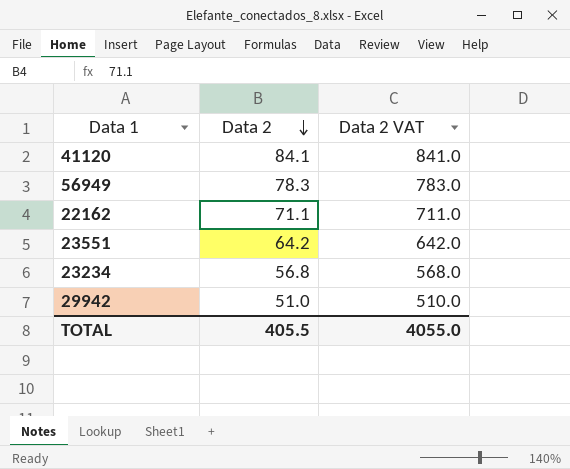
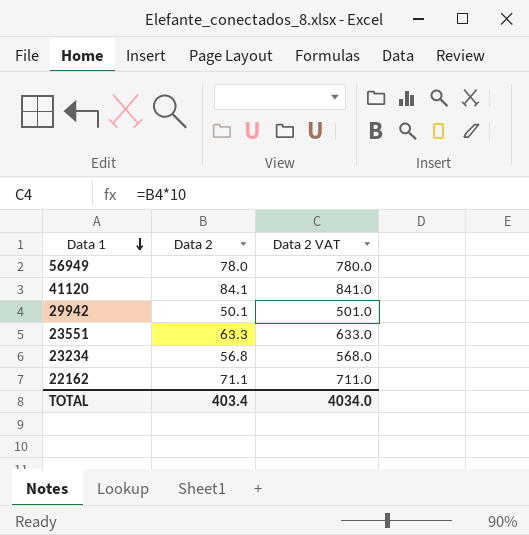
row order: Data 2 descending -> Data 1 descending
56949 | Data 2: 78.3 -> 78.0
56949 | Data 2 VAT: 783.0 -> 780.0
29942 | Data 2: 51.0 -> 50.1
29942 | Data 2 VAT: 510.0 -> 501.0
23551 | Data 2: 64.2 -> 63.3
23551 | Data 2 VAT: 642.0 -> 633.0
TOTAL | Data 2: 405.5 -> 403.4
TOTAL | Data 2 VAT: 4055.0 -> 4034.0

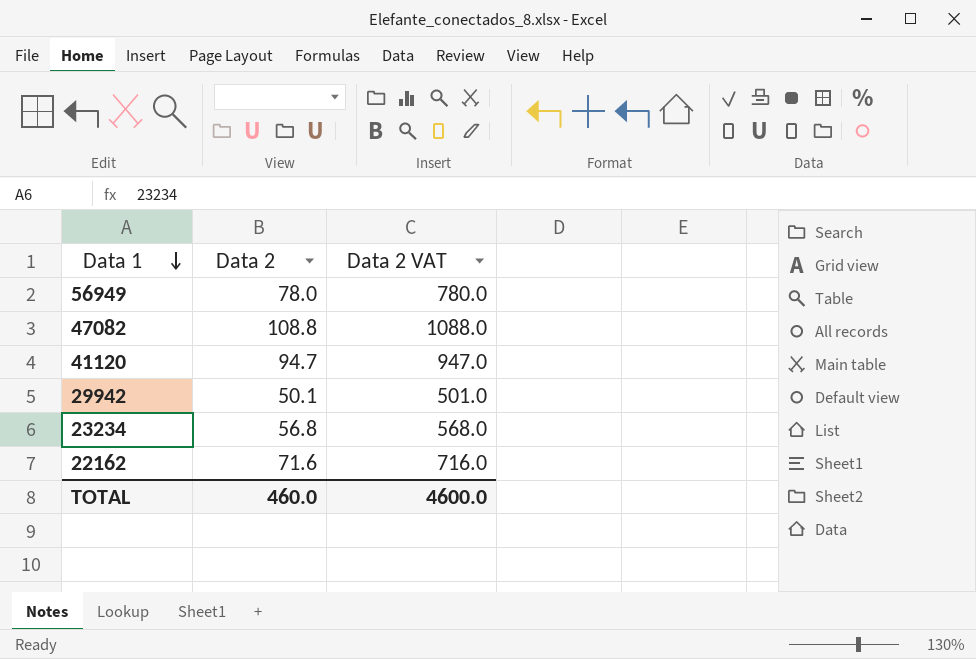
row 23551: 63.3 | 633.0 -> none
row 47082: none -> 108.8 | 1088.0
41120 | Data 2: 84.1 -> 94.7
41120 | Data 2 VAT: 841.0 -> 947.0
22162 | Data 2: 71.1 -> 71.6
22162 | Data 2 VAT: 711.0 -> 716.0
TOTAL | Data 2: 403.4 -> 460.0
TOTAL | Data 2 VAT: 4034.0 -> 4600.0

